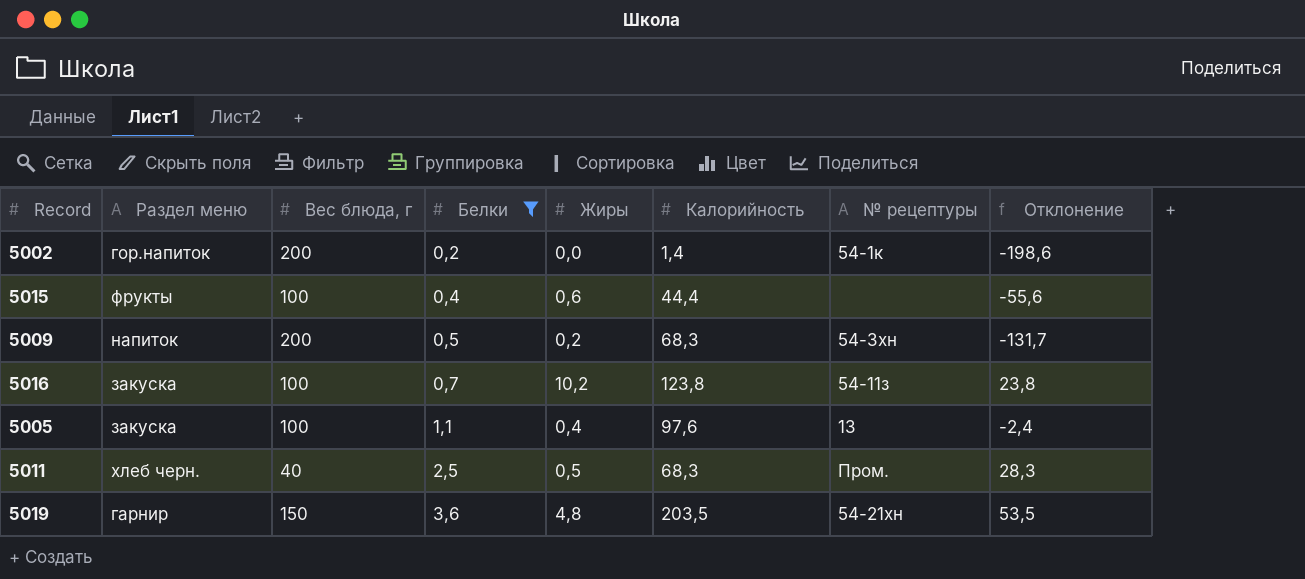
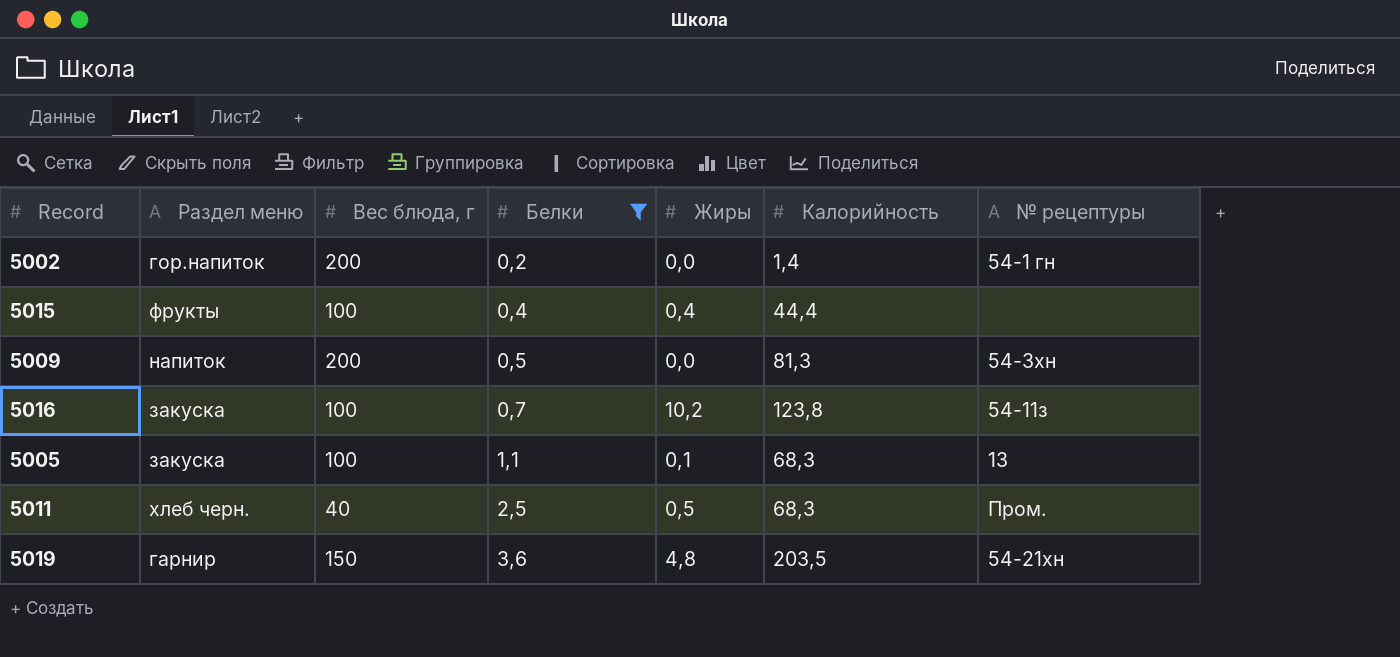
column Отклонение | formula: [Калорийность] - [Вес блюда, г] -> none
5002 | № рецептуры: 54-1к -> 54-1 гн
5015 | Жиры: 0,6 -> 0,4
5009 | Жиры: 0,2 -> 0,0
5009 | Калорийность: 68,3 -> 81,3
5005 | Жиры: 0,4 -> 0,1
5005 | Калорийность: 97,6 -> 68,3

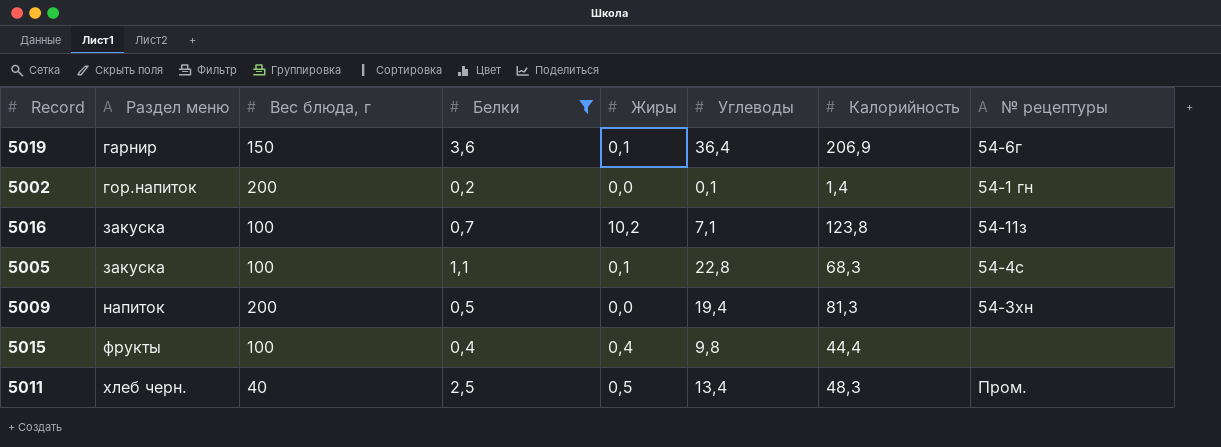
row order: Белки ascending -> Раздел меню ascending
column Углеводы | position: none -> 6
5019 | Жиры: 4,8 -> 0,1
5019 | Калорийность: 203,5 -> 206,9
5019 | № рецептуры: 54-21хн -> 54-6г
5005 | № рецептуры: 13 -> 54-4с
5011 | Калорийность: 68,3 -> 48,3

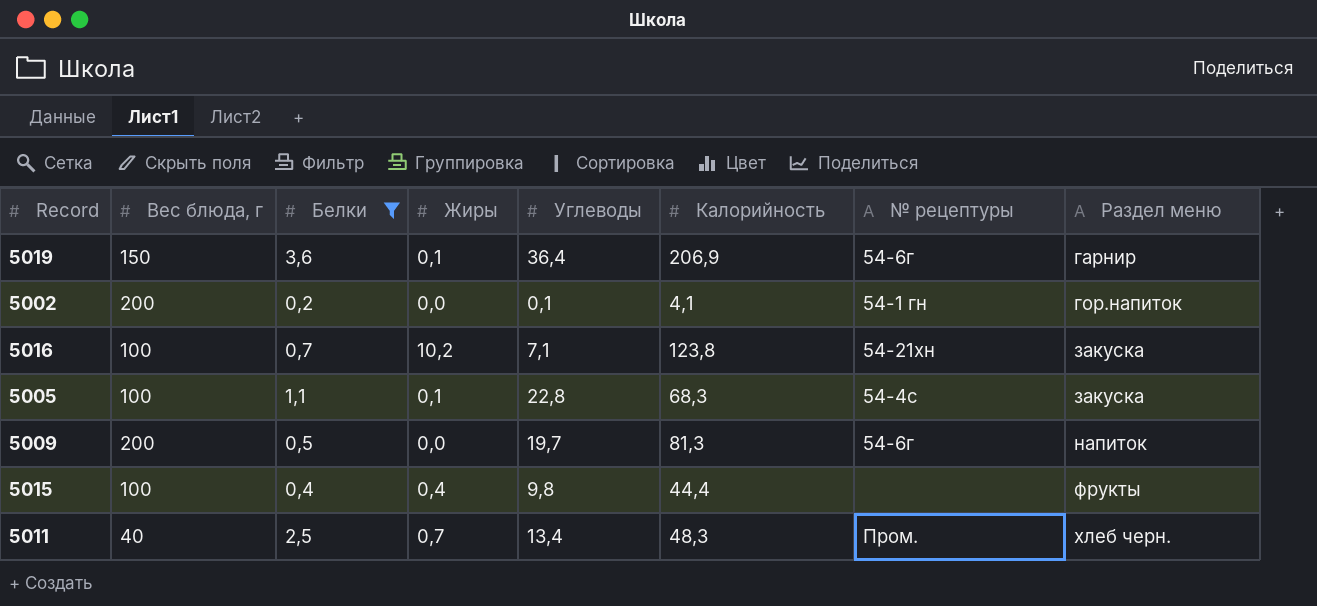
column Раздел меню | position: 2 -> 8
5002 | Калорийность: 1,4 -> 4,1
5016 | № рецептуры: 54-11з -> 54-21хн
5009 | Углеводы: 19,4 -> 19,7
5009 | № рецептуры: 54-3хн -> 54-6г
5011 | Жиры: 0,5 -> 0,7

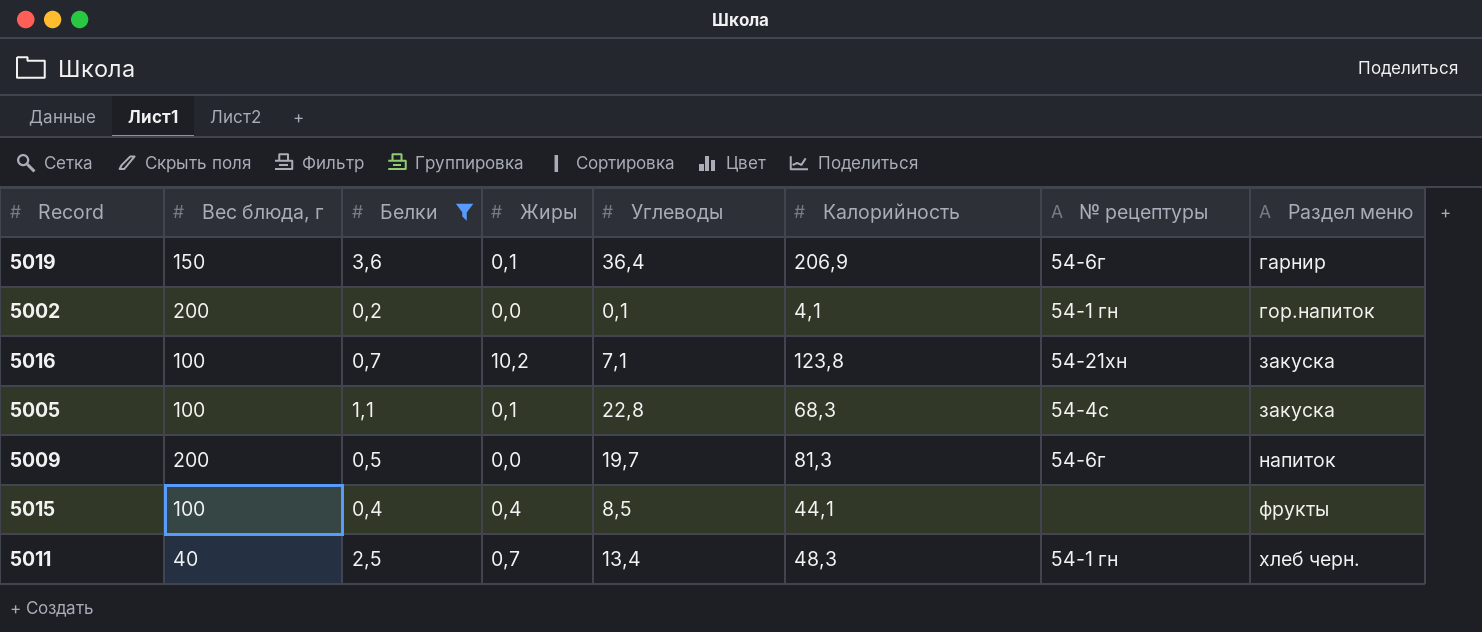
5015 | Углеводы: 9,8 -> 8,5
5015 | Калорийность: 44,4 -> 44,1
5011 | № рецептуры: Пром. -> 54-1 гн

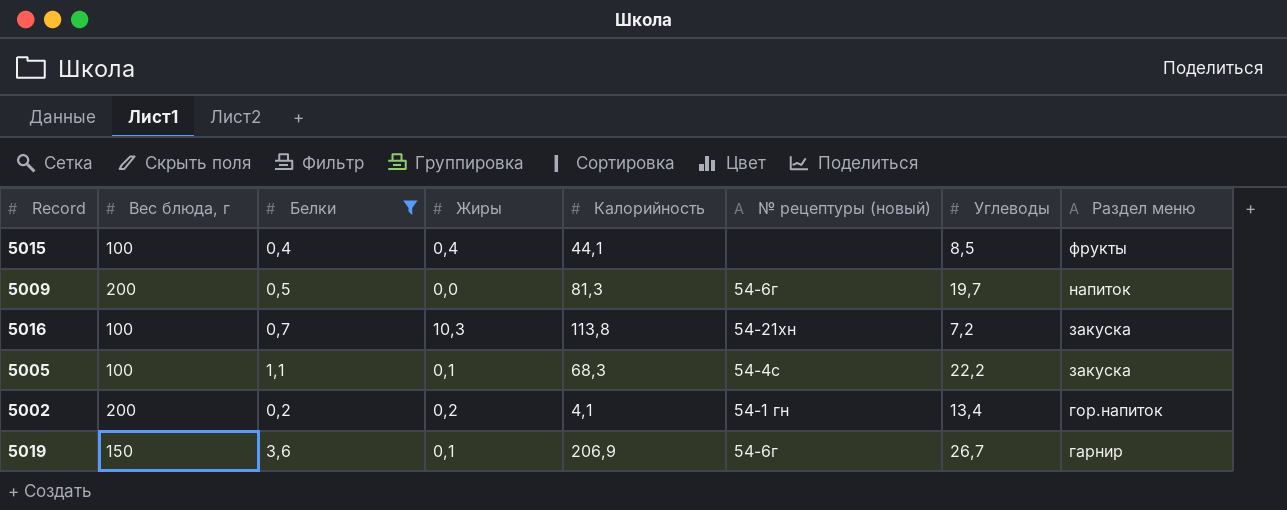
row order: Раздел меню ascending -> Раздел меню descending
column name: № рецептуры -> № рецептуры (новый)
column Углеводы | position: 5 -> 7
row 5011: 40 | 2,5 | 0,7 | 13,4 | 48,3 | 54-1 гн | хлеб черн. -> none
5016 | Жиры: 10,2 -> 10,3
5016 | Калорийность: 123,8 -> 113,8
5016 | Углеводы: 7,1 -> 7,2
5005 | Углеводы: 22,8 -> 22,2
5002 | Жиры: 0,0 -> 0,2
5002 | Углеводы: 0,1 -> 13,4
5019 | Углеводы: 36,4 -> 26,7

